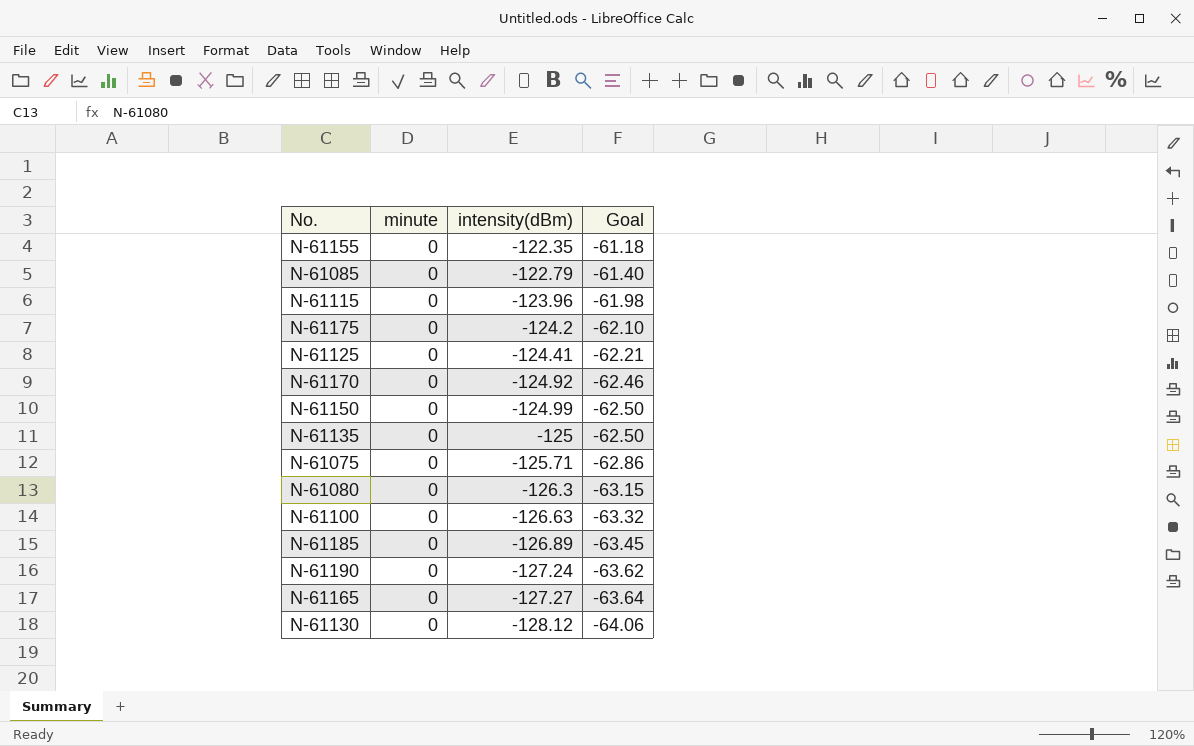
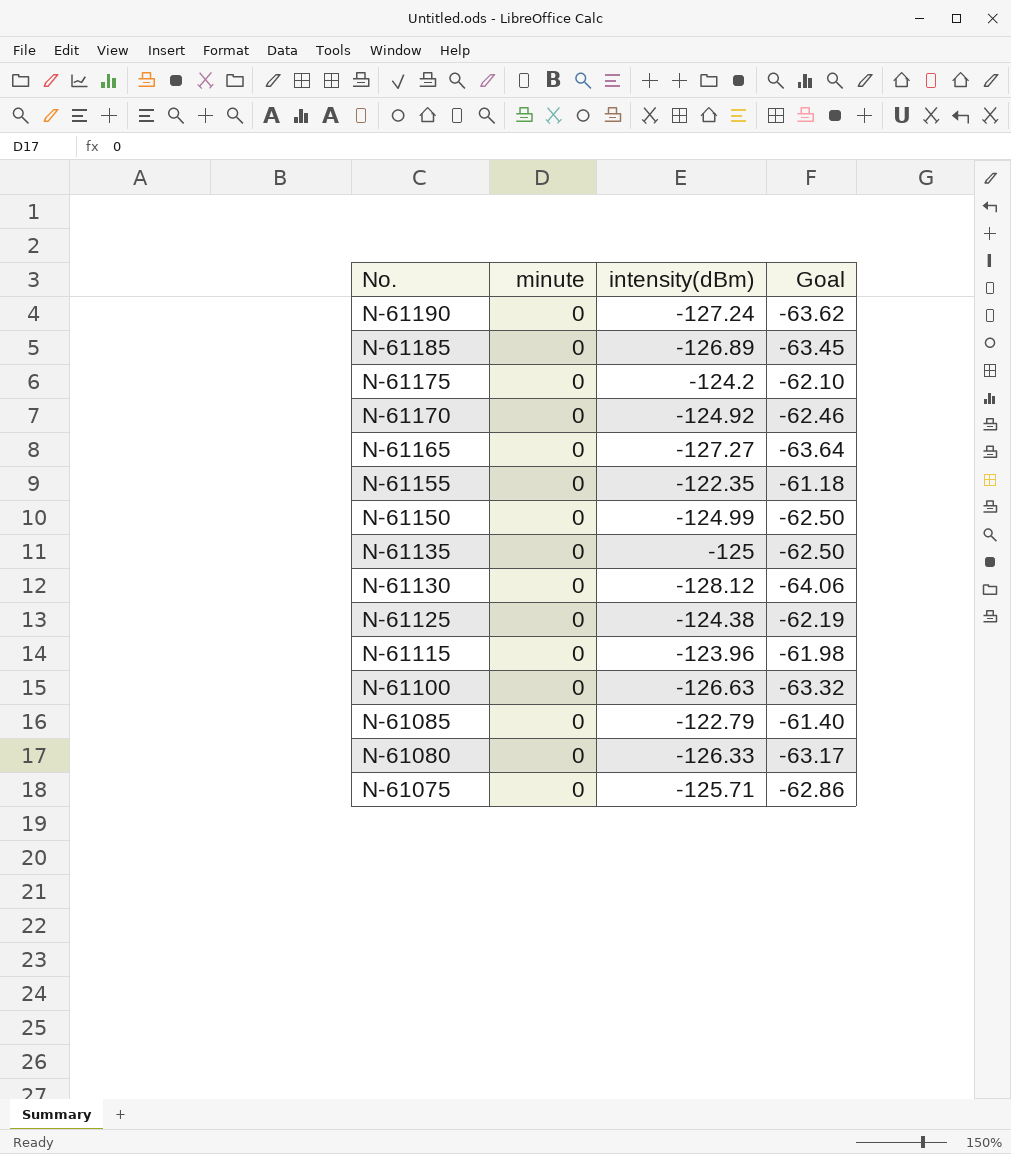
row order: intensity(dBm) descending -> No. descending
N-61125 | intensity(dBm): -124.41 -> -124.38
N-61125 | Goal: -62.21 -> -62.19
N-61080 | intensity(dBm): -126.3 -> -126.33
N-61080 | Goal: -63.15 -> -63.17

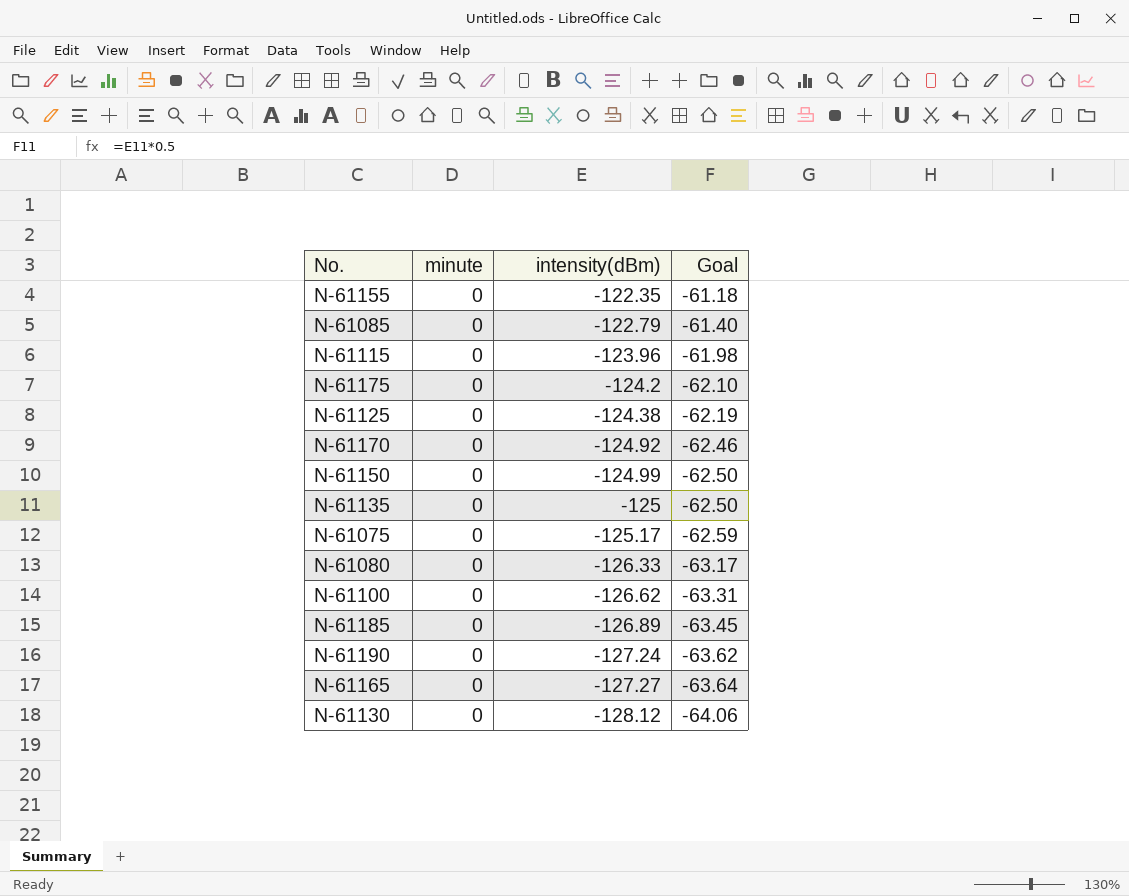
row order: No. descending -> intensity(dBm) descending
N-61075 | intensity(dBm): -125.71 -> -125.17
N-61075 | Goal: -62.86 -> -62.59
N-61100 | intensity(dBm): -126.63 -> -126.62
N-61100 | Goal: -63.32 -> -63.31

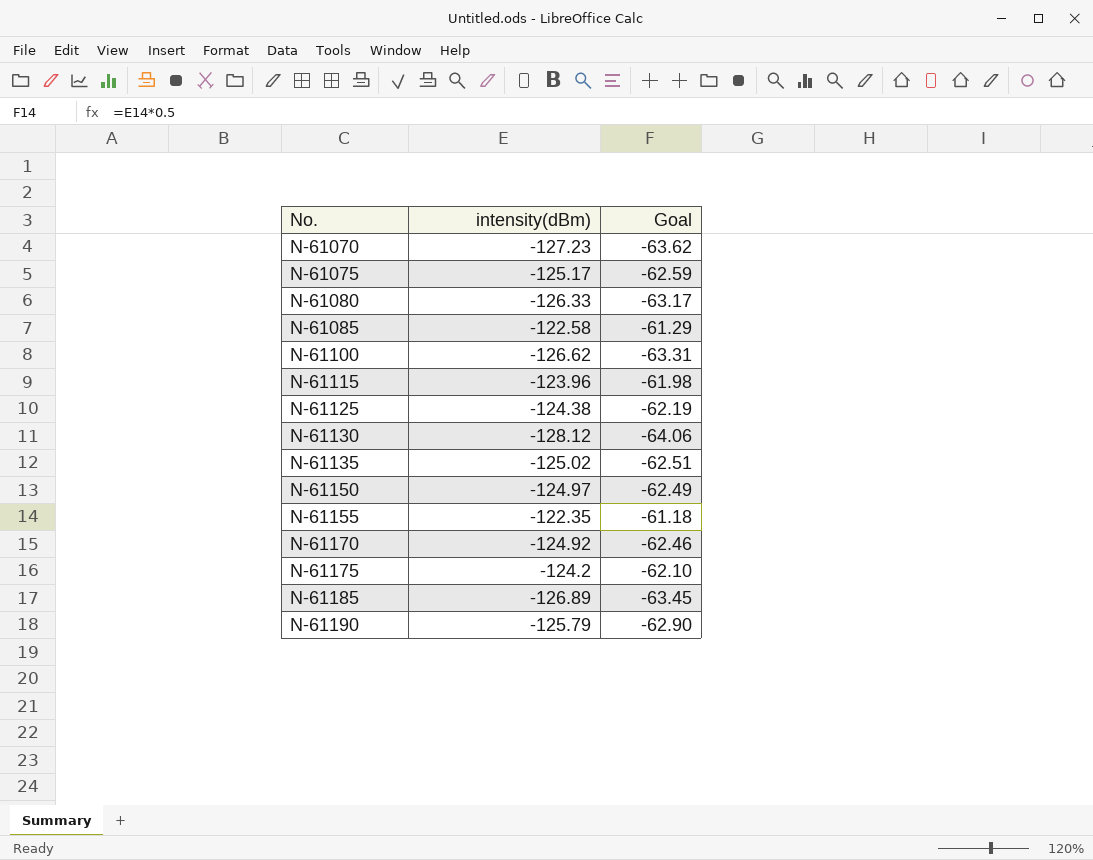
row order: intensity(dBm) descending -> No. ascending
column minute | position: 2 -> none
row N-61165: 0 | -127.27 | -63.64 -> none
row N-61070: none -> -127.23 | -63.62
N-61085 | intensity(dBm): -122.79 -> -122.58
N-61085 | Goal: -61.40 -> -61.29
N-61135 | intensity(dBm): -125 -> -125.02
N-61135 | Goal: -62.50 -> -62.51
N-61150 | intensity(dBm): -124.99 -> -124.97
N-61150 | Goal: -62.50 -> -62.49
N-61190 | intensity(dBm): -127.24 -> -125.79
N-61190 | Goal: -63.62 -> -62.90

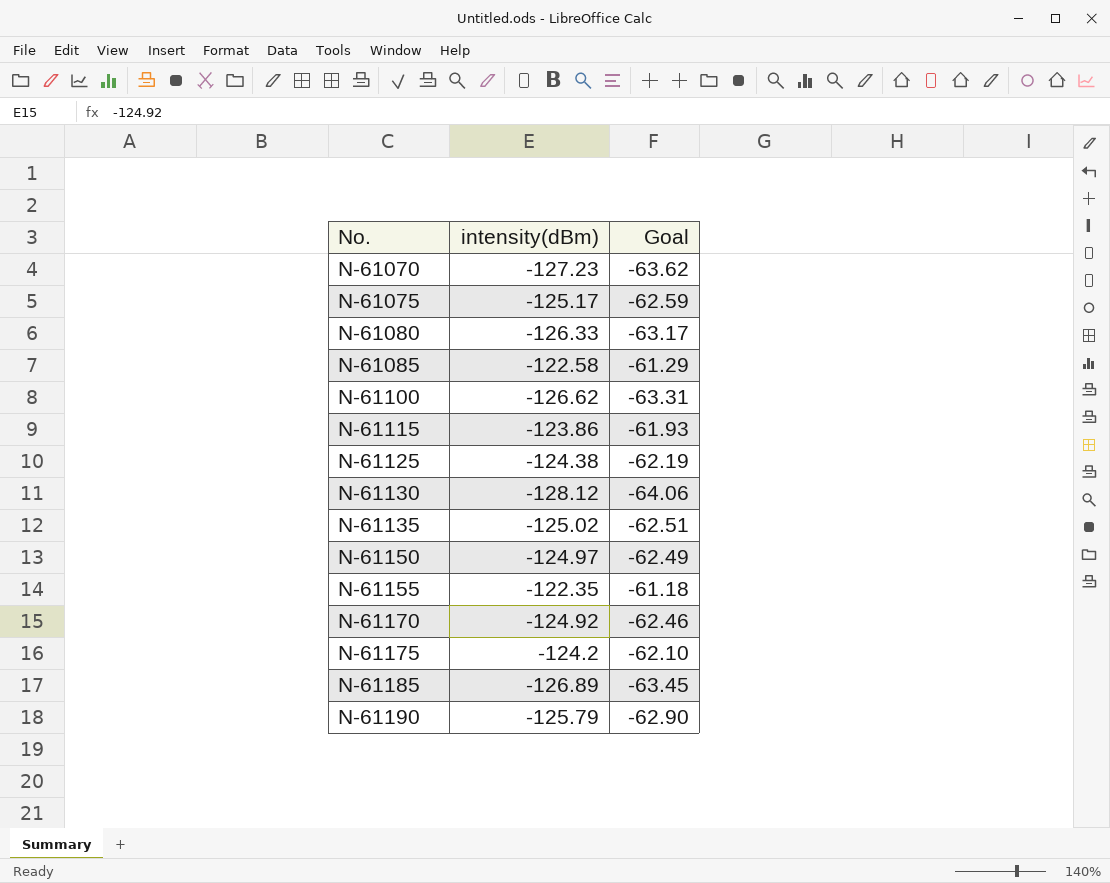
N-61115 | intensity(dBm): -123.96 -> -123.86
N-61115 | Goal: -61.98 -> -61.93

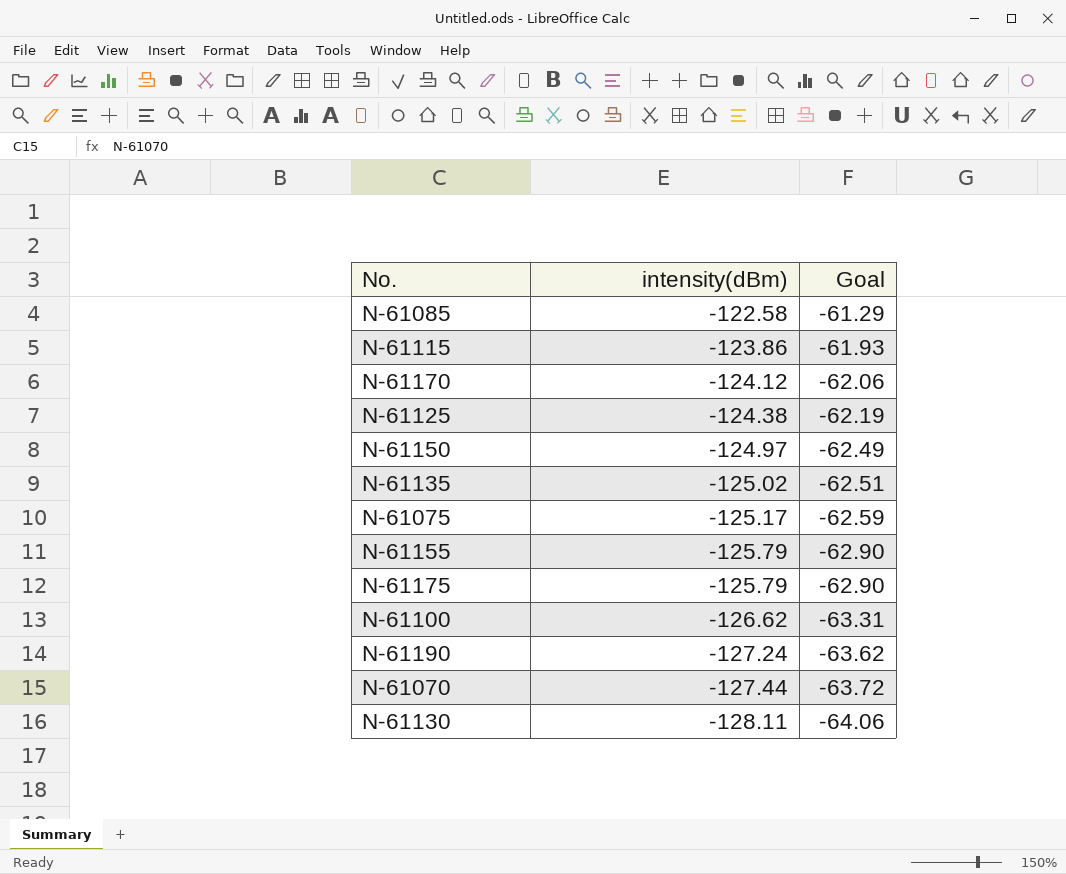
row order: No. ascending -> intensity(dBm) descending
row N-61080: -126.33 | -63.17 -> none
row N-61185: -126.89 | -63.45 -> none
N-61170 | intensity(dBm): -124.92 -> -124.12
N-61170 | Goal: -62.46 -> -62.06
N-61155 | intensity(dBm): -122.35 -> -125.79
N-61155 | Goal: -61.18 -> -62.90
N-61175 | intensity(dBm): -124.2 -> -125.79
N-61175 | Goal: -62.10 -> -62.90
N-61190 | intensity(dBm): -125.79 -> -127.24
N-61190 | Goal: -62.90 -> -63.62
N-61070 | intensity(dBm): -127.23 -> -127.44
N-61070 | Goal: -63.62 -> -63.72
N-61130 | intensity(dBm): -128.12 -> -128.11

